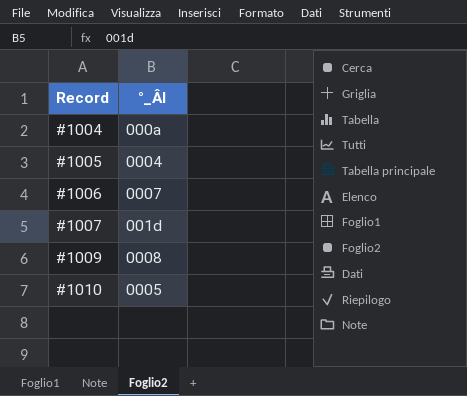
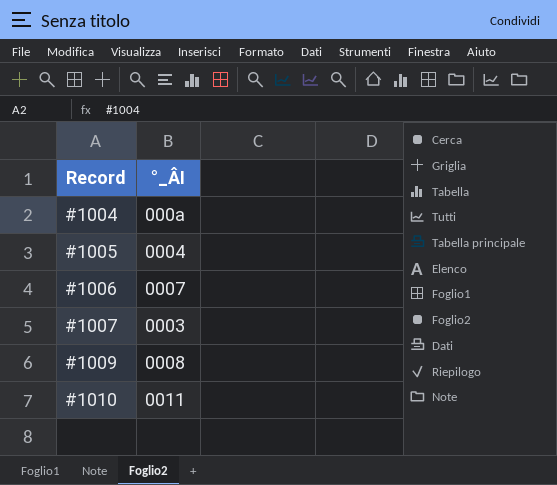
#1007 | °_ÂI: 001d -> 0003
#1010 | °_ÂI: 0005 -> 0011

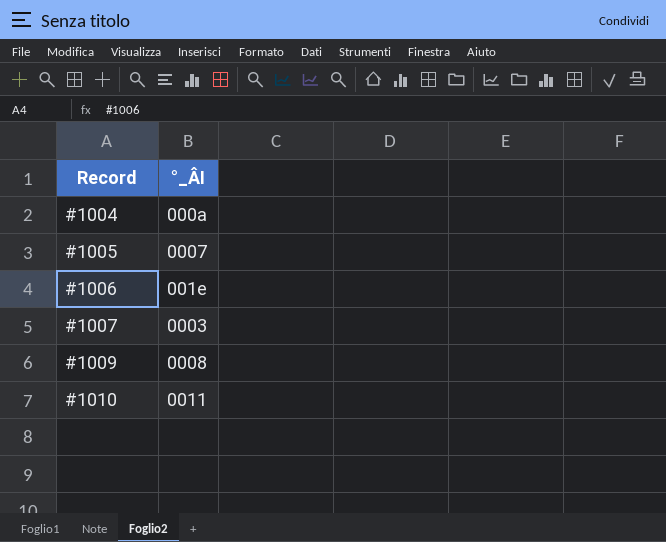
#1005 | °_ÂI: 0004 -> 0007
#1006 | °_ÂI: 0007 -> 001e

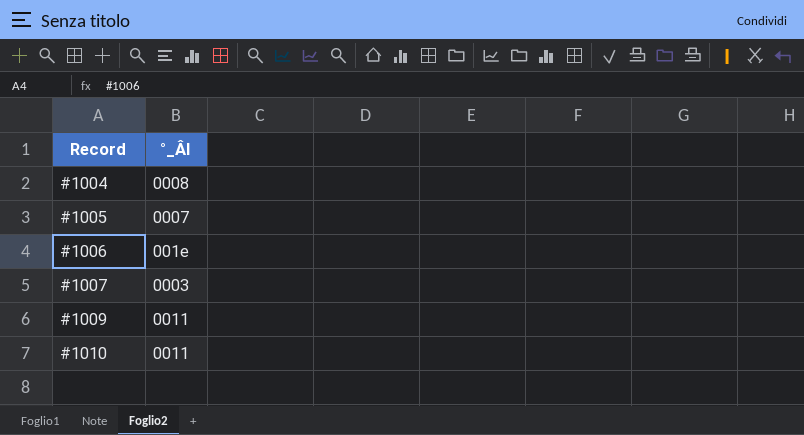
#1004 | °_ÂI: 000a -> 0008
#1009 | °_ÂI: 0008 -> 0011

